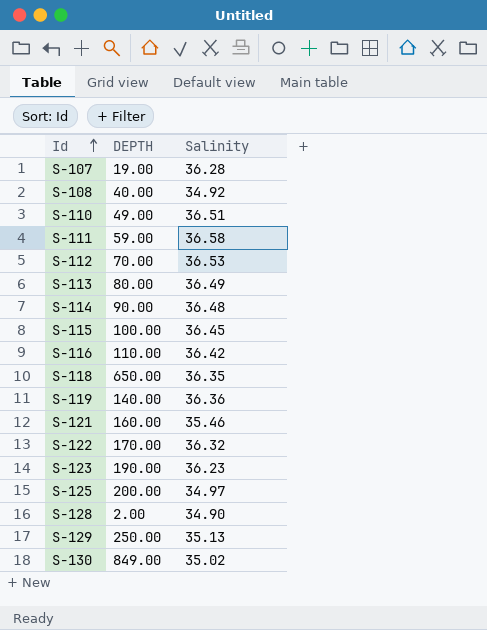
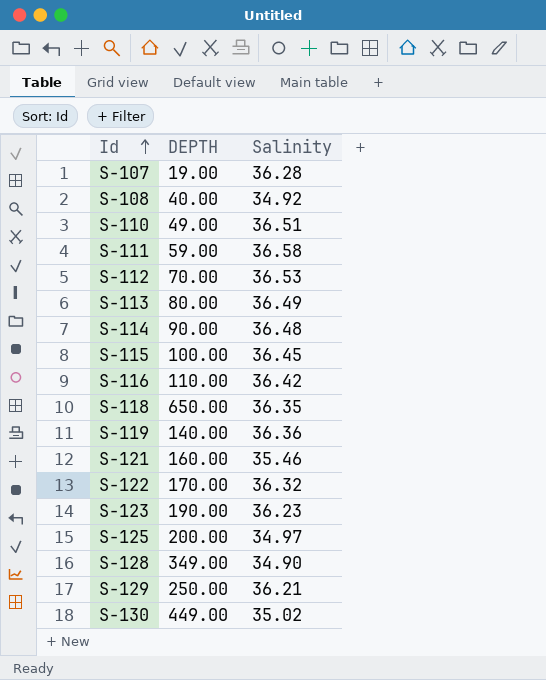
S-128 | DEPTH: 2.00 -> 349.00
S-129 | Salinity: 35.13 -> 36.21
S-130 | DEPTH: 849.00 -> 449.00

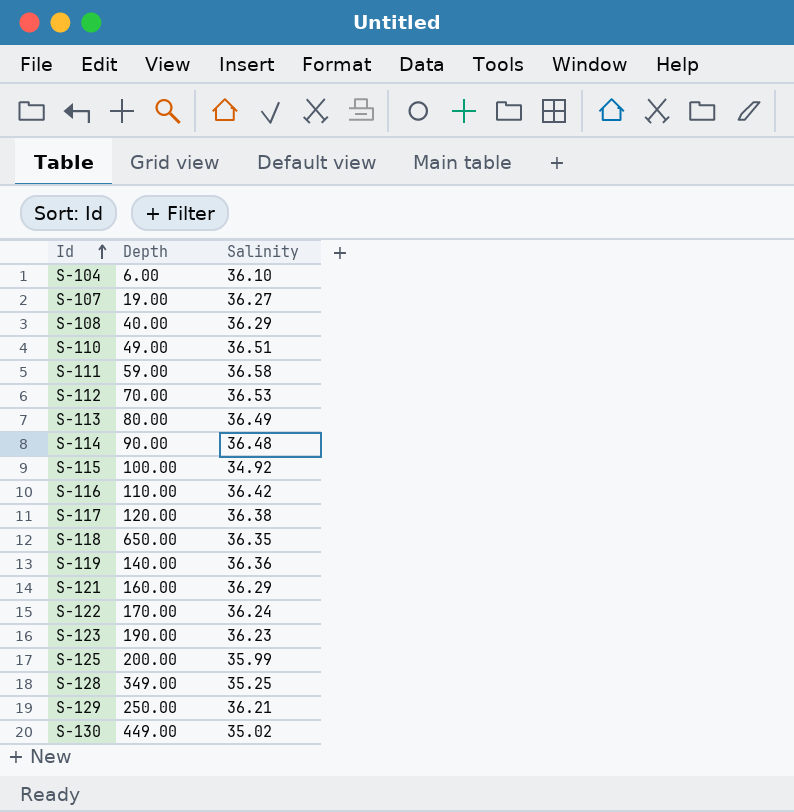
column name: DEPTH -> Depth
row S-104: none -> 6.00 | 36.10
S-107 | Salinity: 36.28 -> 36.27
S-108 | Salinity: 34.92 -> 36.29
S-115 | Salinity: 36.45 -> 34.92
row S-117: none -> 120.00 | 36.38
S-121 | Salinity: 35.46 -> 36.29
S-122 | Salinity: 36.32 -> 36.24
S-125 | Salinity: 34.97 -> 35.99
S-128 | Salinity: 34.90 -> 35.25

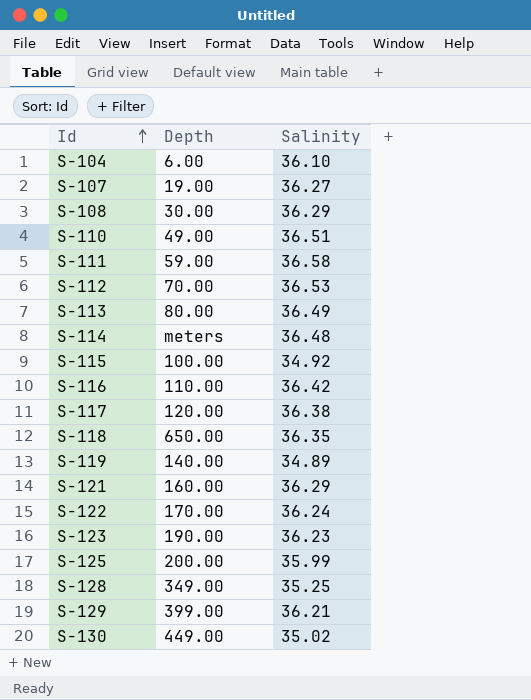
S-108 | Depth: 40.00 -> 30.00
S-114 | Depth: 90.00 -> meters
S-119 | Salinity: 36.36 -> 34.89
S-129 | Depth: 250.00 -> 399.00

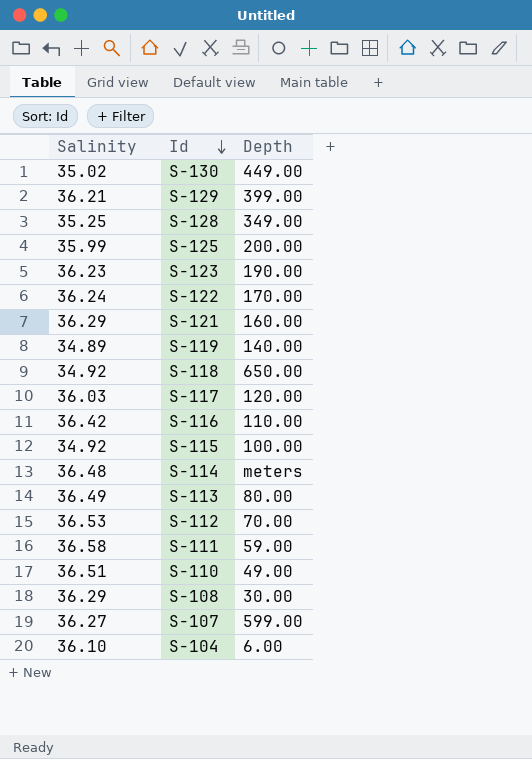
row order: Id ascending -> Id descending
column Salinity | position: 3 -> 1
S-118 | Salinity: 36.35 -> 34.92
S-117 | Salinity: 36.38 -> 36.03
S-107 | Depth: 19.00 -> 599.00

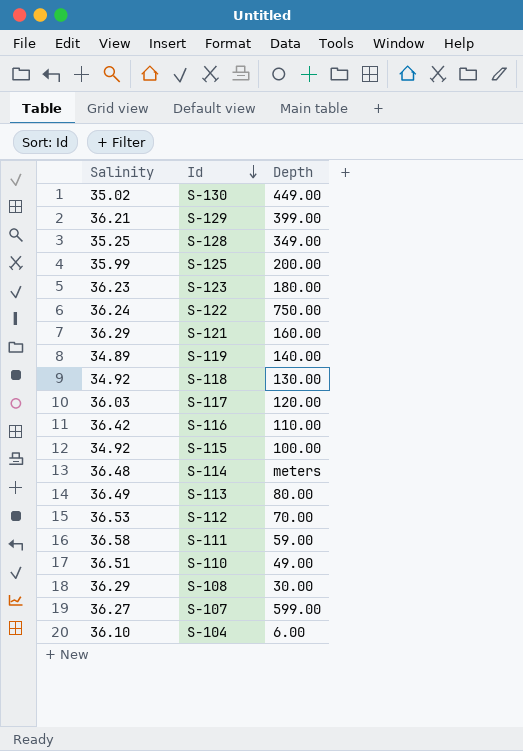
S-123 | Depth: 190.00 -> 180.00
S-122 | Depth: 170.00 -> 750.00
S-118 | Depth: 650.00 -> 130.00

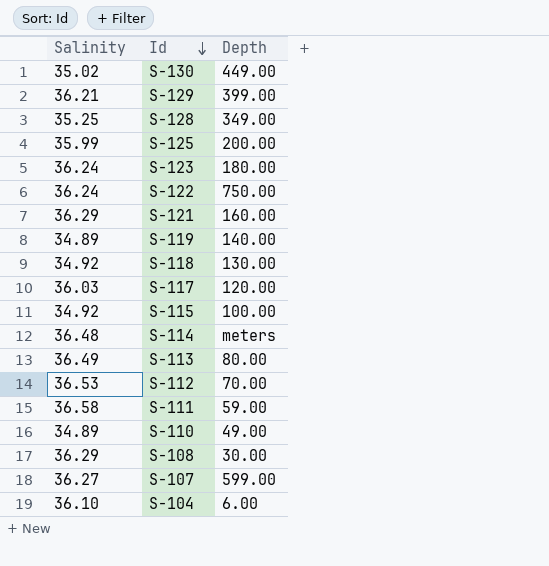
row S-116: 36.42 | 110.00 -> none
S-123 | Salinity: 36.23 -> 36.24
S-110 | Salinity: 36.51 -> 34.89

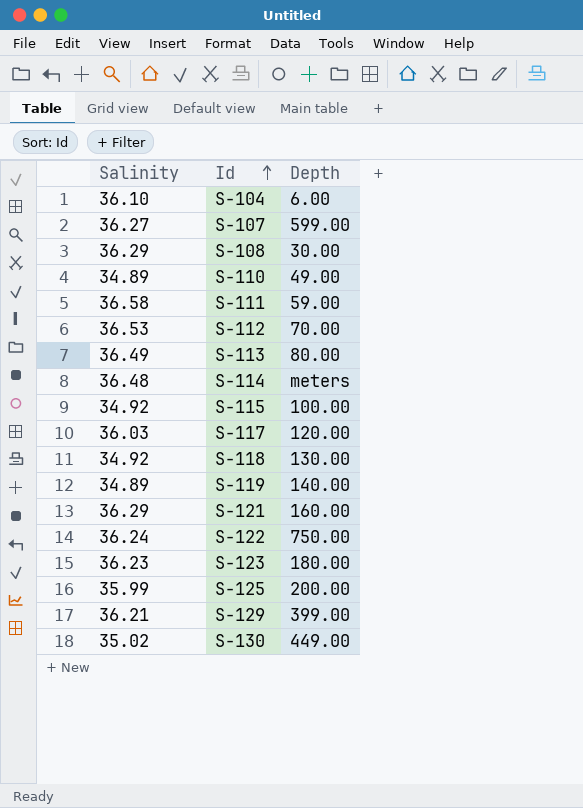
row order: Id descending -> Id ascending
row S-128: 35.25 | 349.00 -> none
S-123 | Salinity: 36.24 -> 36.23

